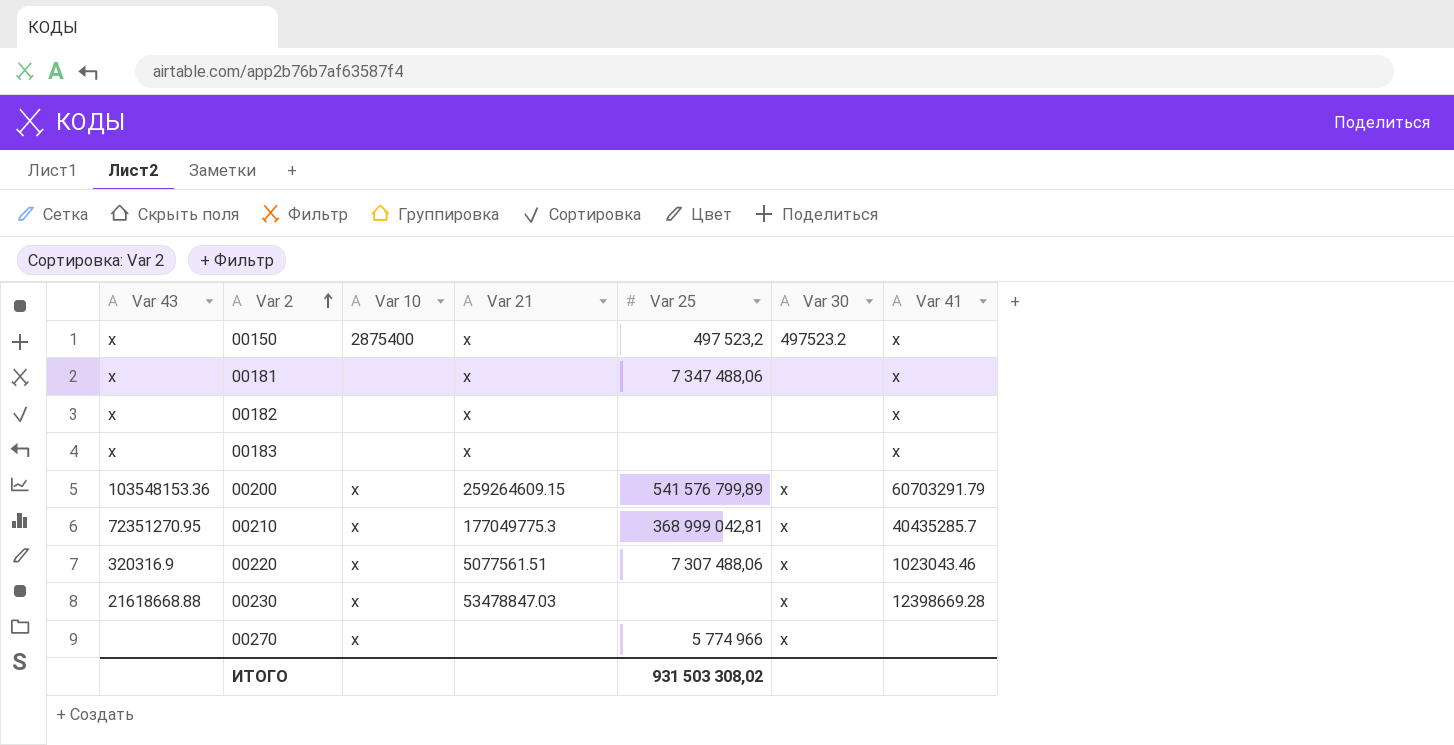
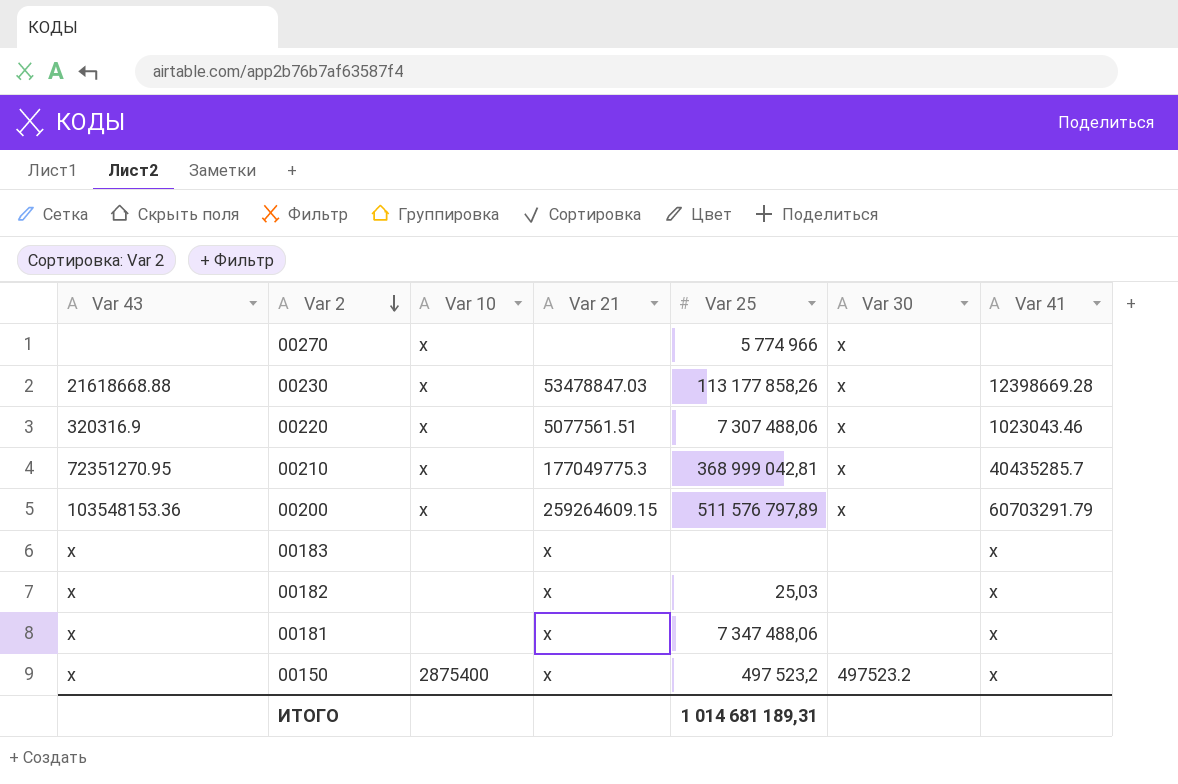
row order: Var 2 ascending -> Var 2 descending
00230 | Var 25: none -> 113 177 858,26
00200 | Var 25: 541 576 799,89 -> 511 576 797,89
00182 | Var 25: none -> 25,03
ИТОГО | Var 25: 931 503 308,02 -> 1 014 681 189,31

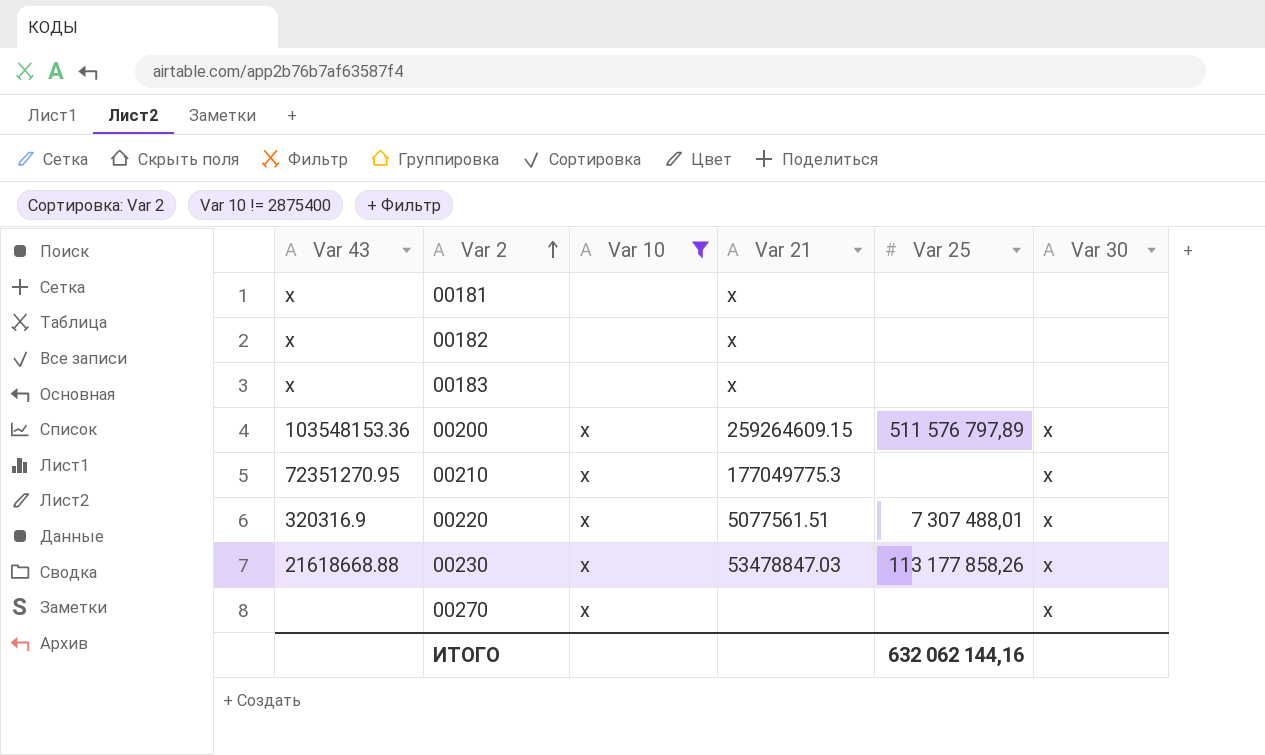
filter: none -> Var 10 != 2875400
row order: Var 2 descending -> Var 2 ascending
column Var 41 | position: 7 -> none
00181 | Var 25: 7 347 488,06 -> none
00182 | Var 25: 25,03 -> none
00210 | Var 25: 368 999 042,81 -> none
00220 | Var 25: 7 307 488,06 -> 7 307 488,01
00270 | Var 25: 5 774 966 -> none
ИТОГО | Var 25: 1 014 681 189,31 -> 632 062 144,16

